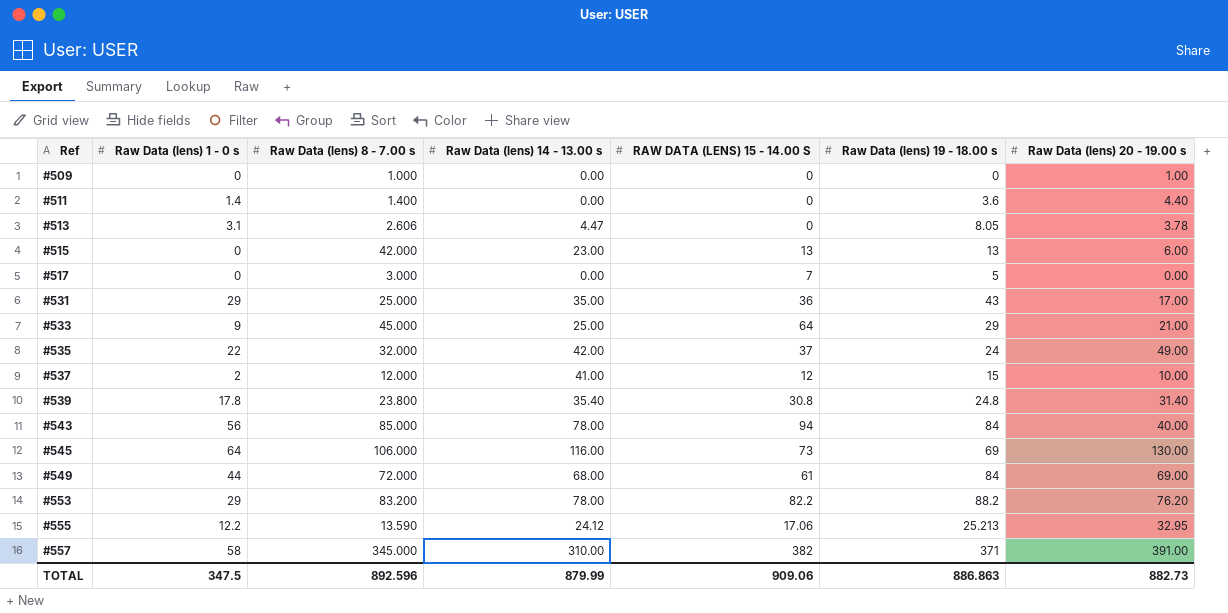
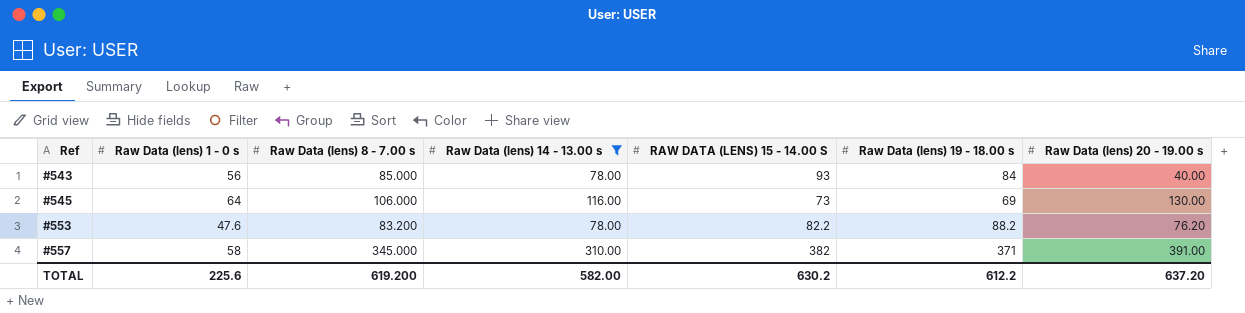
filter: none -> Raw Data (lens) 14 - 13.00 s >= 78.00
#543 | RAW DATA (LENS) 15 - 14.00 S: 94 -> 93
#553 | Raw Data (lens) 1 - 0 s: 29 -> 47.6
TOTAL | Raw Data (lens) 1 - 0 s: 347.5 -> 225.6
TOTAL | Raw Data (lens) 8 - 7.00 s: 892.596 -> 619.200
TOTAL | Raw Data (lens) 14 - 13.00 s: 879.99 -> 582.00
TOTAL | RAW DATA (LENS) 15 - 14.00 S: 909.06 -> 630.2
TOTAL | Raw Data (lens) 19 - 18.00 s: 886.863 -> 612.2
TOTAL | Raw Data (lens) 20 - 19.00 s: 882.73 -> 637.20

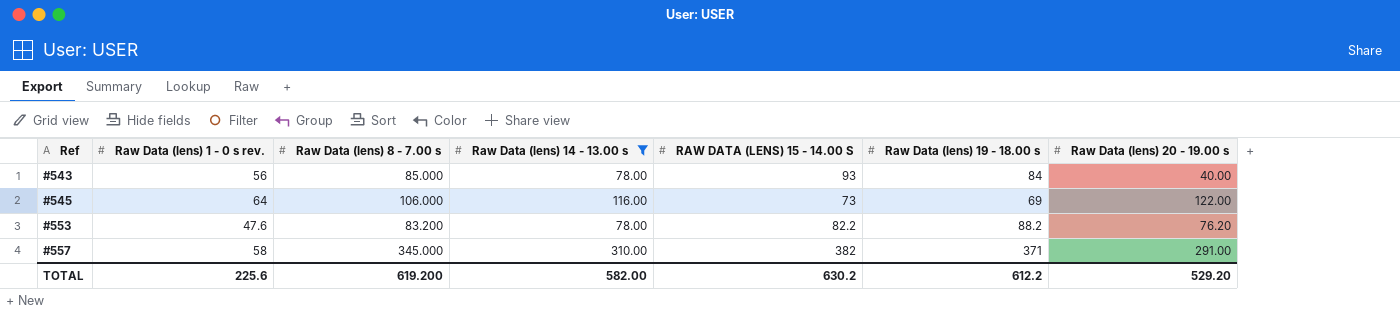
column name: Raw Data (lens) 1 - 0 s -> Raw Data (lens) 1 - 0 s rev.
#545 | Raw Data (lens) 20 - 19.00 s: 130.00 -> 122.00
#557 | Raw Data (lens) 20 - 19.00 s: 391.00 -> 291.00
TOTAL | Raw Data (lens) 20 - 19.00 s: 637.20 -> 529.20

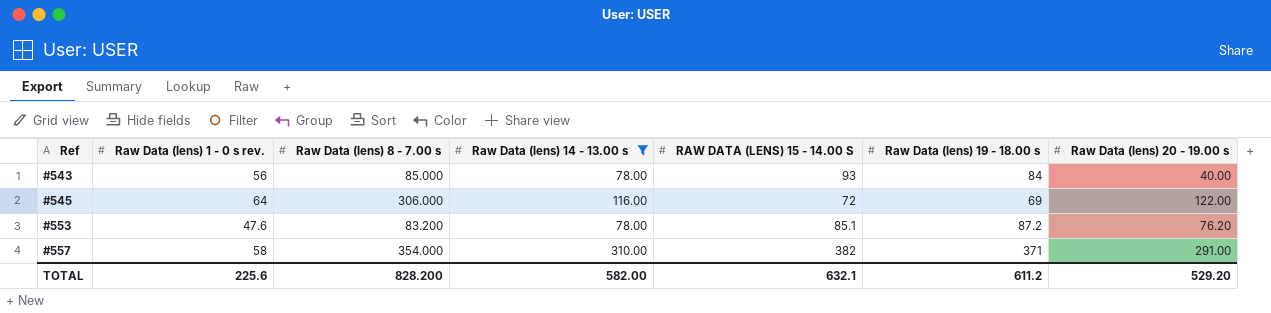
#545 | Raw Data (lens) 8 - 7.00 s: 106.000 -> 306.000
#545 | RAW DATA (LENS) 15 - 14.00 S: 73 -> 72
#553 | RAW DATA (LENS) 15 - 14.00 S: 82.2 -> 85.1
#553 | Raw Data (lens) 19 - 18.00 s: 88.2 -> 87.2
#557 | Raw Data (lens) 8 - 7.00 s: 345.000 -> 354.000
TOTAL | Raw Data (lens) 8 - 7.00 s: 619.200 -> 828.200
TOTAL | RAW DATA (LENS) 15 - 14.00 S: 630.2 -> 632.1
TOTAL | Raw Data (lens) 19 - 18.00 s: 612.2 -> 611.2

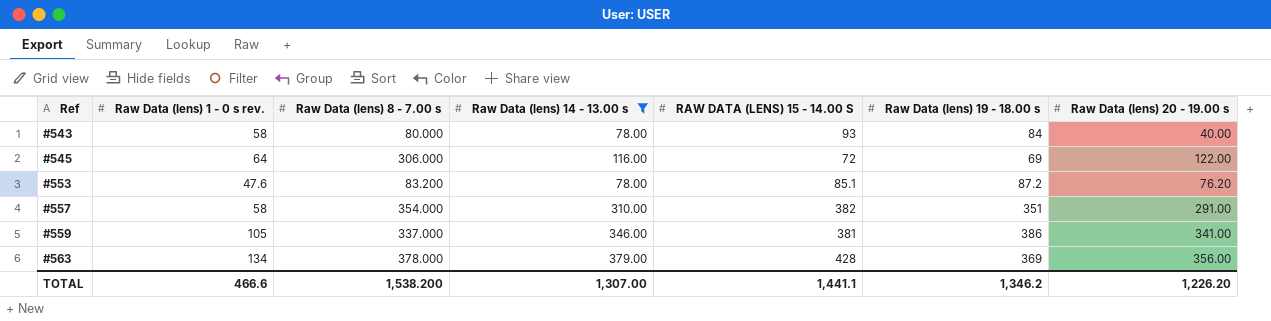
#543 | Raw Data (lens) 1 - 0 s rev.: 56 -> 58
#543 | Raw Data (lens) 8 - 7.00 s: 85.000 -> 80.000
#557 | Raw Data (lens) 19 - 18.00 s: 371 -> 351
row #559: none -> 105 | 337.000 | 346.00 | 381 | 386 | 341.00
row #563: none -> 134 | 378.000 | 379.00 | 428 | 369 | 356.00
TOTAL | Raw Data (lens) 1 - 0 s rev.: 225.6 -> 466.6
TOTAL | Raw Data (lens) 8 - 7.00 s: 828.200 -> 1,538.200
TOTAL | Raw Data (lens) 14 - 13.00 s: 582.00 -> 1,307.00
TOTAL | RAW DATA (LENS) 15 - 14.00 S: 632.1 -> 1,441.1
TOTAL | Raw Data (lens) 19 - 18.00 s: 611.2 -> 1,346.2
TOTAL | Raw Data (lens) 20 - 19.00 s: 529.20 -> 1,226.20

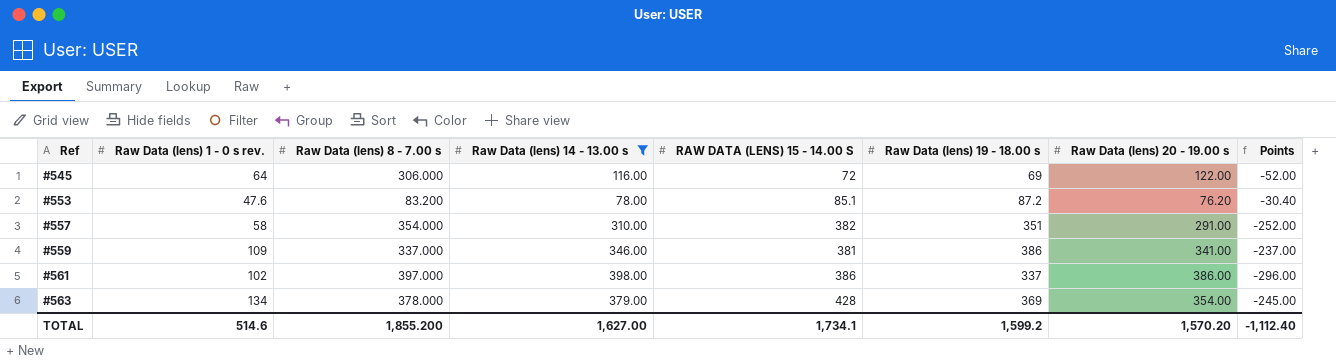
column Points | formula: none -> [Raw Data (lens) 1 - 0 s rev.] - [Raw Data (lens) 14 - 13.00 s]
row #543: 58 | 80.000 | 78.00 | 93 | 84 | 40.00 -> none
#559 | Raw Data (lens) 1 - 0 s rev.: 105 -> 109
row #561: none -> 102 | 397.000 | 398.00 | 386 | 337 | 386.00 | -296.00
#563 | Raw Data (lens) 20 - 19.00 s: 356.00 -> 354.00
TOTAL | Raw Data (lens) 1 - 0 s rev.: 466.6 -> 514.6
TOTAL | Raw Data (lens) 8 - 7.00 s: 1,538.200 -> 1,855.200
TOTAL | Raw Data (lens) 14 - 13.00 s: 1,307.00 -> 1,627.00
TOTAL | RAW DATA (LENS) 15 - 14.00 S: 1,441.1 -> 1,734.1
TOTAL | Raw Data (lens) 19 - 18.00 s: 1,346.2 -> 1,599.2
TOTAL | Raw Data (lens) 20 - 19.00 s: 1,226.20 -> 1,570.20

